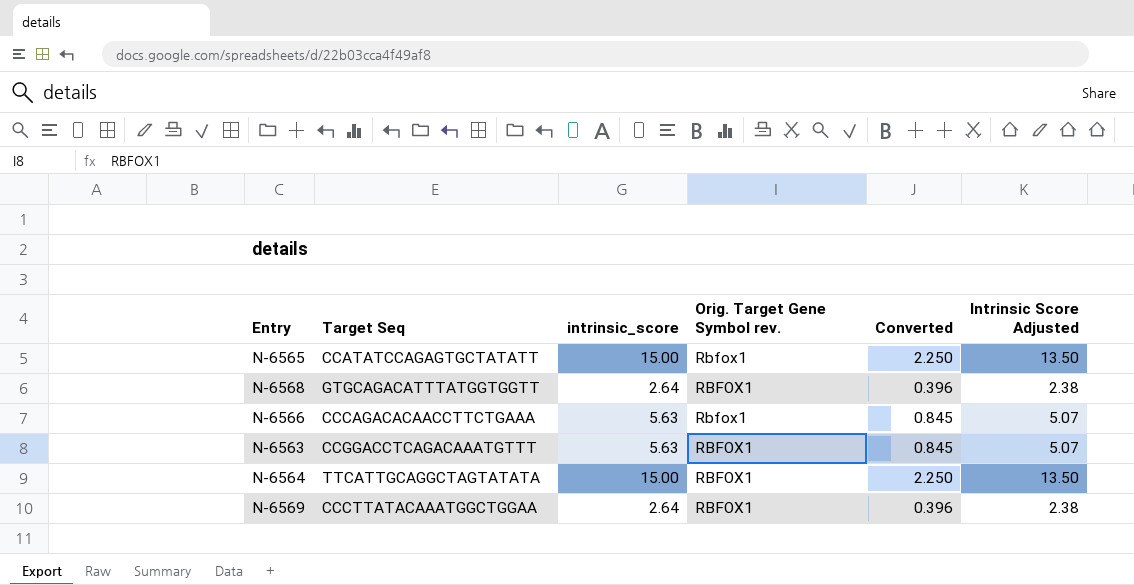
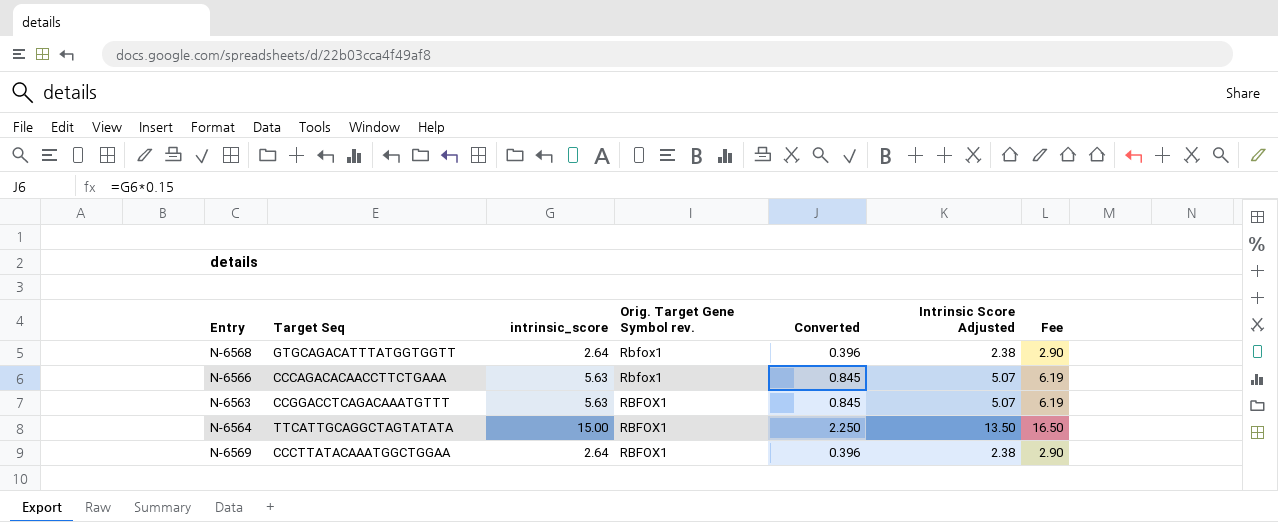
column Fee | formula: none -> [intrinsic_score] * 1.1
row N-6565: CCATATCCAGAGTGCTATATT | 15.00 | Rbfox1 | 2.250 | 13.50 -> none
N-6568 | Orig. Target Gene Symbol rev.: RBFOX1 -> Rbfox1

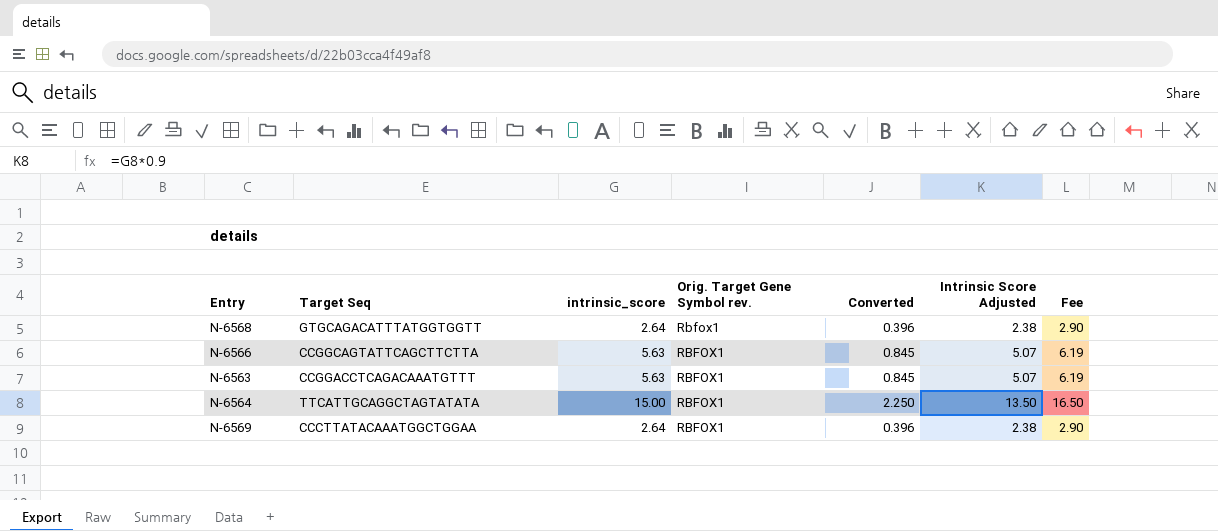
N-6566 | Target Seq: CCCAGACACAACCTTCTGAAA -> CCGGCAGTATTCAGCTTCTTA
N-6566 | Orig. Target Gene Symbol rev.: Rbfox1 -> RBFOX1

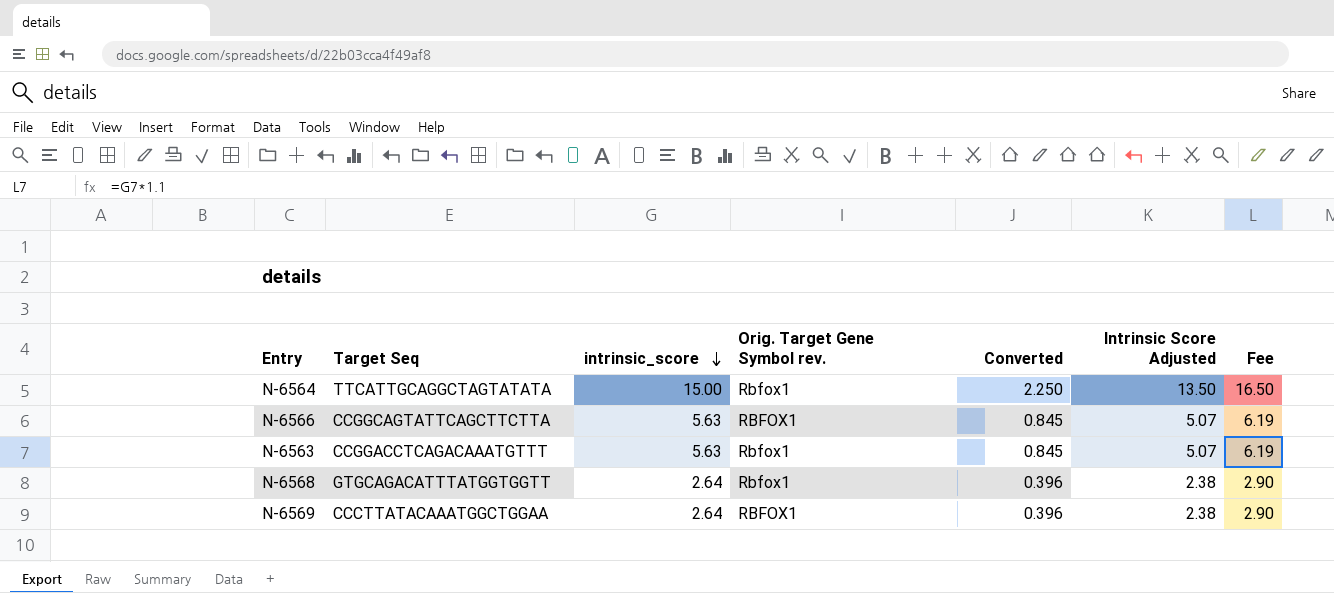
row order: none -> intrinsic_score descending
N-6564 | Orig. Target Gene Symbol rev.: RBFOX1 -> Rbfox1
N-6563 | Orig. Target Gene Symbol rev.: RBFOX1 -> Rbfox1

